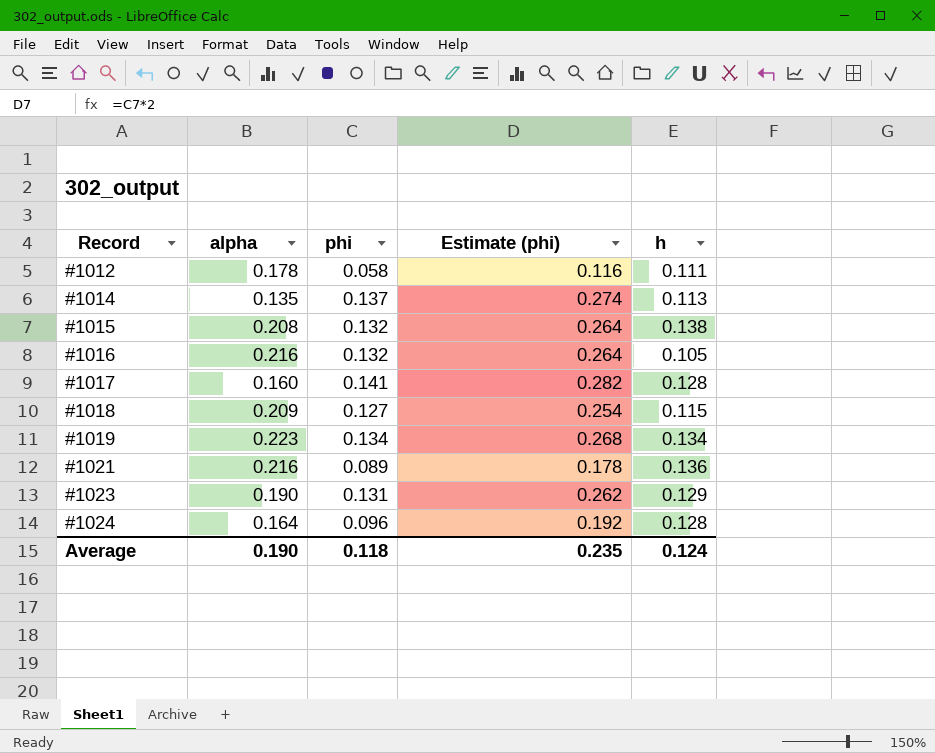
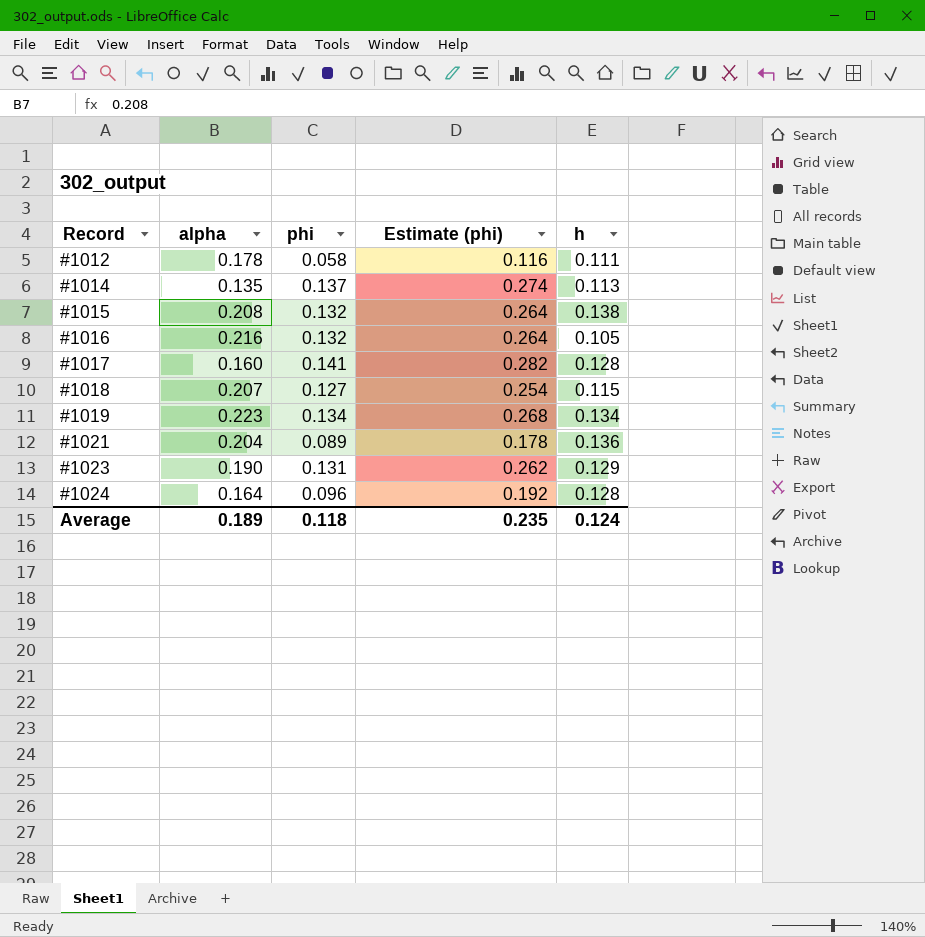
#1018 | alpha: 0.209 -> 0.207
#1021 | alpha: 0.216 -> 0.204
Average | alpha: 0.190 -> 0.189

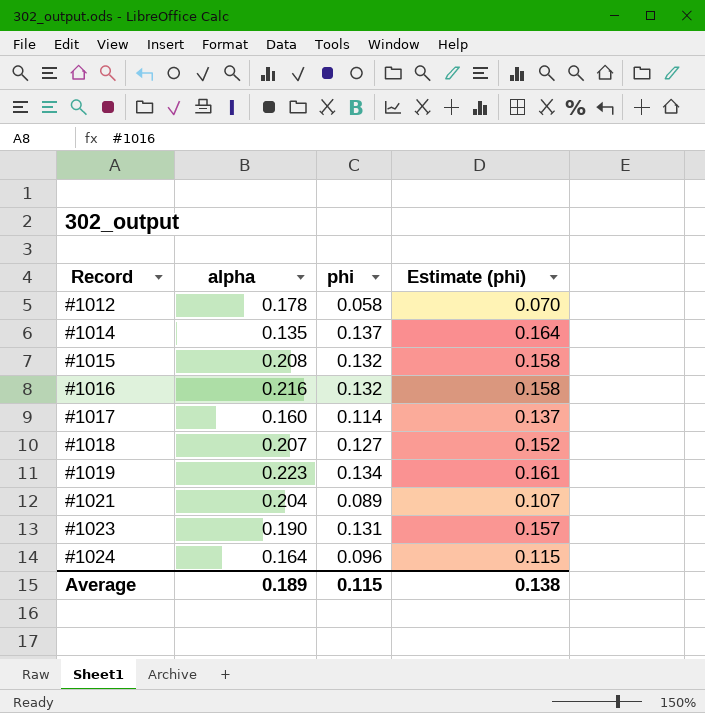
column h | position: 5 -> none
column Estimate (phi) | formula: [phi] * 2 -> [phi] * 1.2
#1017 | phi: 0.141 -> 0.114
Average | phi: 0.118 -> 0.115
Average | Estimate (phi): 0.235 -> 0.138

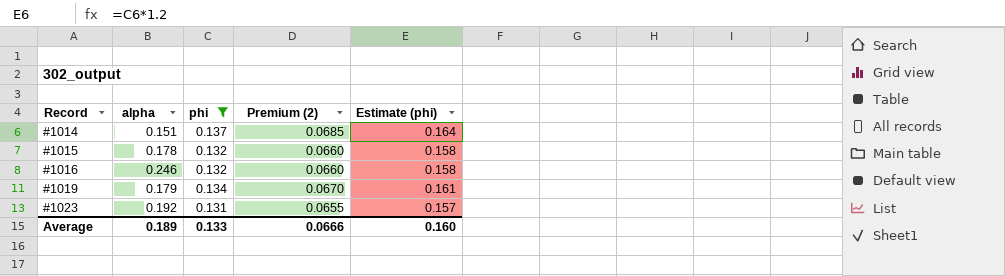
filter: none -> phi >= 0.131
column Premium (2) | formula: none -> [phi] * 0.5
#1014 | alpha: 0.135 -> 0.151
#1015 | alpha: 0.208 -> 0.178
#1016 | alpha: 0.216 -> 0.246
#1019 | alpha: 0.223 -> 0.179
#1023 | alpha: 0.190 -> 0.192
Average | phi: 0.115 -> 0.133
Average | Estimate (phi): 0.138 -> 0.160

